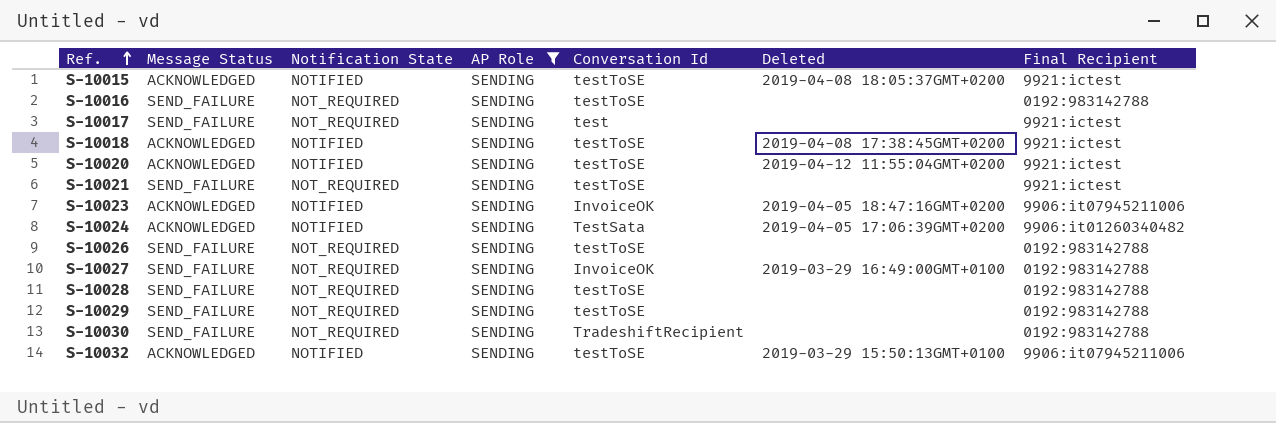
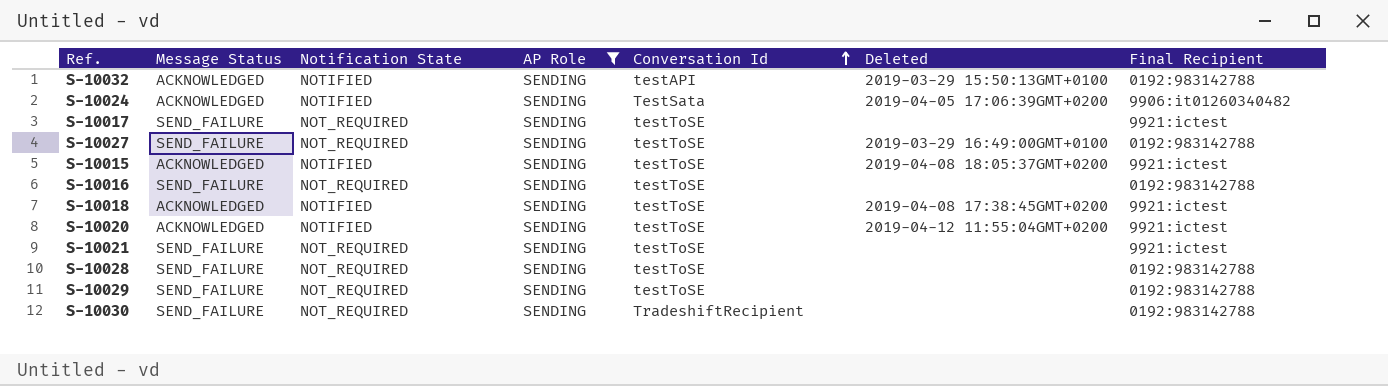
row order: Ref. ascending -> Conversation Id ascending
row S-10023: ACKNOWLEDGED | NOTIFIED | SENDING | InvoiceOK | 2019-04-05 18:47:16GMT+0200 | 9906:it07945211006 -> none
row S-10026: SEND_FAILURE | NOT_REQUIRED | SENDING | testToSE | none | 0192:983142788 -> none
S-10032 | Conversation Id: testToSE -> testAPI
S-10032 | Final Recipient: 9906:it07945211006 -> 0192:983142788
S-10017 | Conversation Id: test -> testToSE
S-10027 | Conversation Id: InvoiceOK -> testToSE

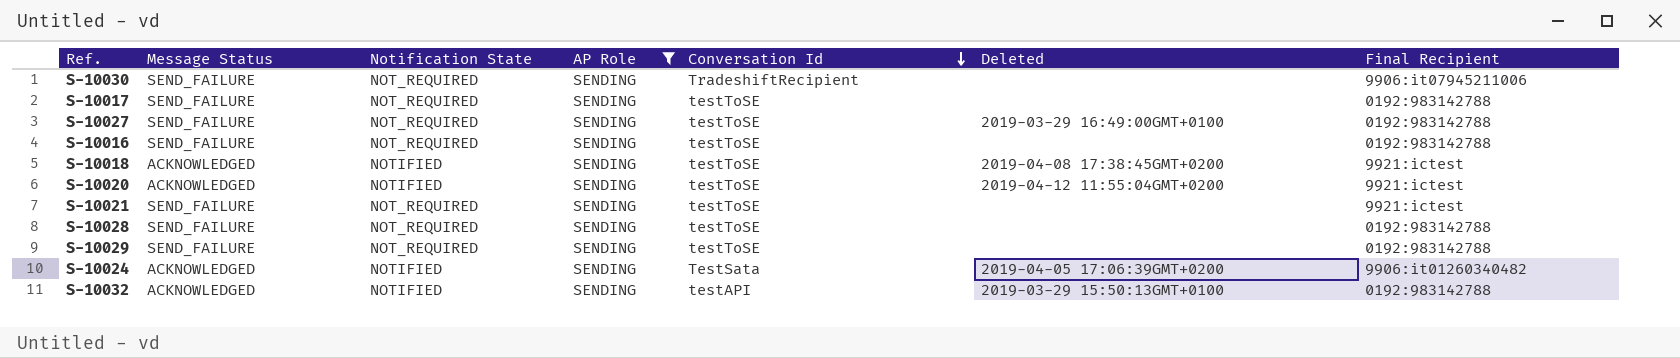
row order: Conversation Id ascending -> Conversation Id descending
row S-10015: ACKNOWLEDGED | NOTIFIED | SENDING | testToSE | 2019-04-08 18:05:37GMT+0200 | 9921:ictest -> none
S-10030 | Final Recipient: 0192:983142788 -> 9906:it07945211006
S-10017 | Final Recipient: 9921:ictest -> 0192:983142788

